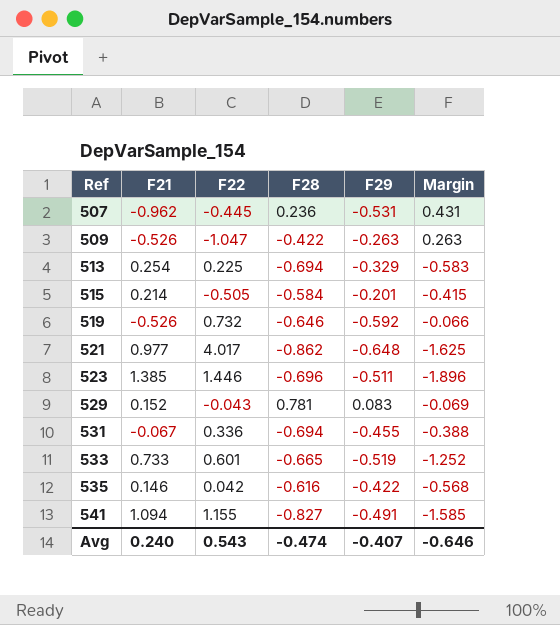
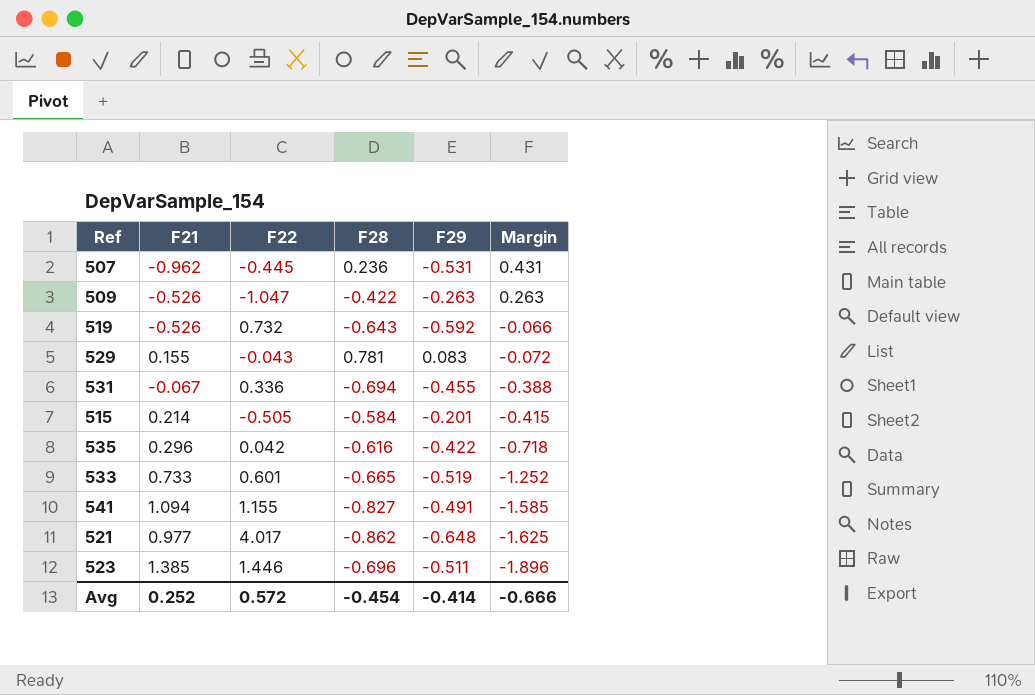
row order: Ref ascending -> Margin descending
row 513: 0.254 | 0.225 | -0.694 | -0.329 | -0.583 -> none
519 | F28: -0.646 -> -0.643
529 | F21: 0.152 -> 0.155
529 | Margin: -0.069 -> -0.072
535 | F21: 0.146 -> 0.296
535 | Margin: -0.568 -> -0.718
Avg | F21: 0.240 -> 0.252
Avg | F22: 0.543 -> 0.572
Avg | F28: -0.474 -> -0.454
Avg | F29: -0.407 -> -0.414
Avg | Margin: -0.646 -> -0.666

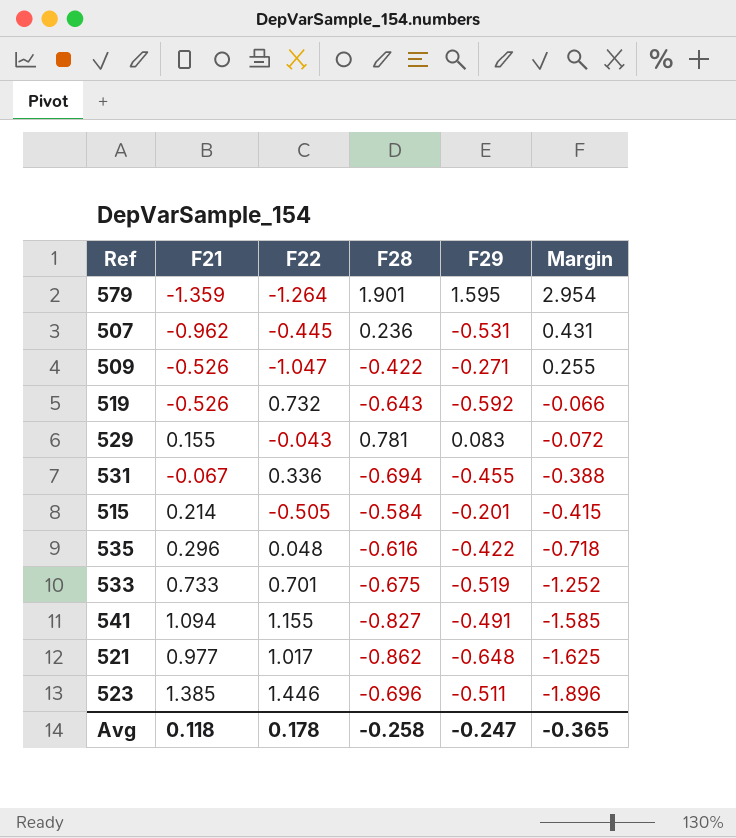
row 579: none -> -1.359 | -1.264 | 1.901 | 1.595 | 2.954
509 | F29: -0.263 -> -0.271
509 | Margin: 0.263 -> 0.255
535 | F22: 0.042 -> 0.048
533 | F22: 0.601 -> 0.701
533 | F28: -0.665 -> -0.675
521 | F22: 4.017 -> 1.017
Avg | F21: 0.252 -> 0.118
Avg | F22: 0.572 -> 0.178
Avg | F28: -0.454 -> -0.258
Avg | F29: -0.414 -> -0.247
Avg | Margin: -0.666 -> -0.365

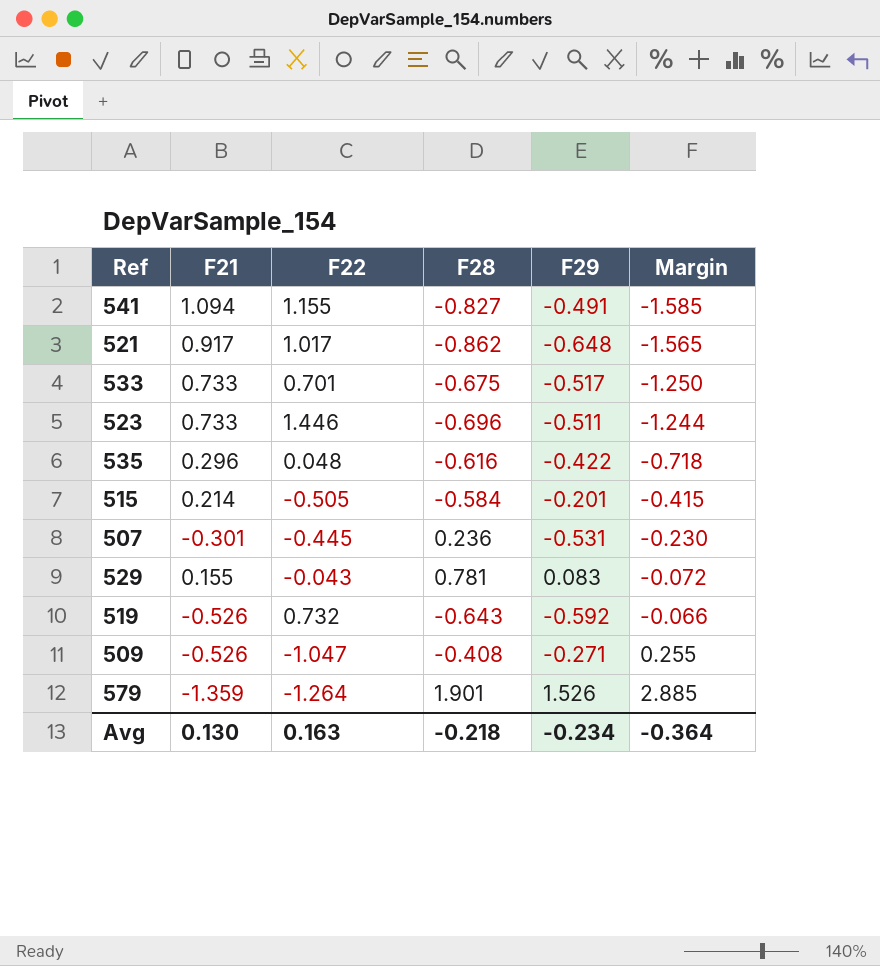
row order: Margin descending -> Margin ascending
row 531: -0.067 | 0.336 | -0.694 | -0.455 | -0.388 -> none
521 | F21: 0.977 -> 0.917
521 | Margin: -1.625 -> -1.565
533 | F29: -0.519 -> -0.517
533 | Margin: -1.252 -> -1.250
523 | F21: 1.385 -> 0.733
523 | Margin: -1.896 -> -1.244
507 | F21: -0.962 -> -0.301
507 | Margin: 0.431 -> -0.230
509 | F28: -0.422 -> -0.408
579 | F29: 1.595 -> 1.526
579 | Margin: 2.954 -> 2.885
Avg | F21: 0.118 -> 0.130
Avg | F22: 0.178 -> 0.163
Avg | F28: -0.258 -> -0.218
Avg | F29: -0.247 -> -0.234
Avg | Margin: -0.365 -> -0.364

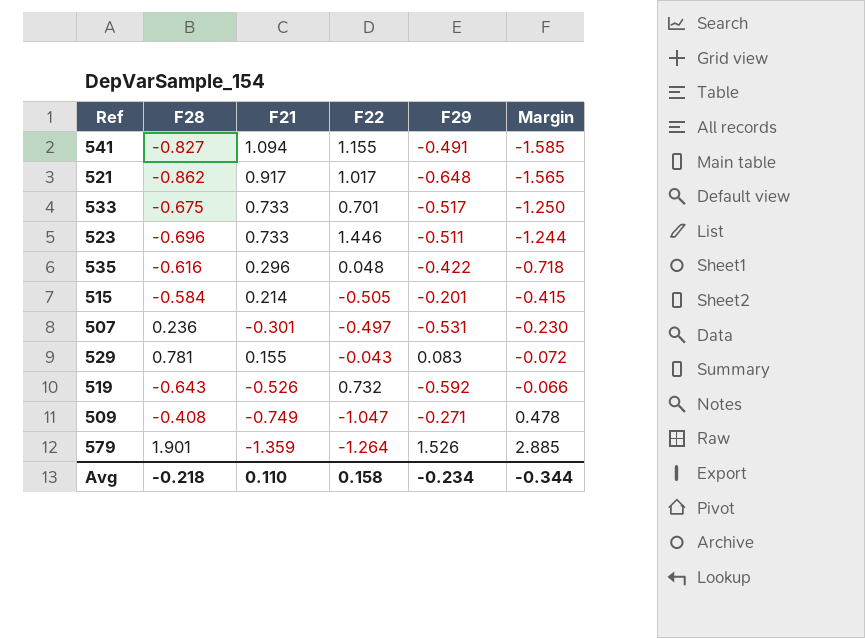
column F28 | position: 4 -> 2
507 | F22: -0.445 -> -0.497
509 | F21: -0.526 -> -0.749
509 | Margin: 0.255 -> 0.478
Avg | F21: 0.130 -> 0.110
Avg | F22: 0.163 -> 0.158
Avg | Margin: -0.364 -> -0.344

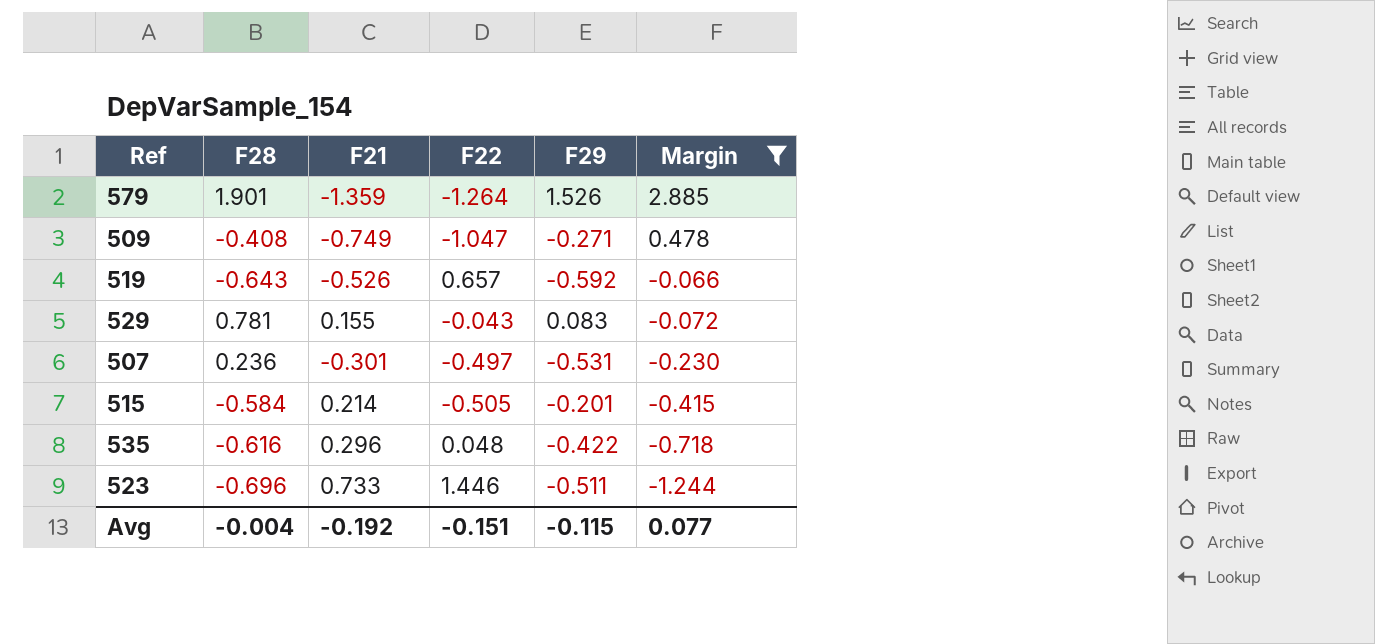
filter: none -> Margin >= -1.244
row order: Margin ascending -> Margin descending
519 | F22: 0.732 -> 0.657
Avg | F28: -0.218 -> -0.004
Avg | F21: 0.110 -> -0.192
Avg | F22: 0.158 -> -0.151
Avg | F29: -0.234 -> -0.115
Avg | Margin: -0.344 -> 0.077

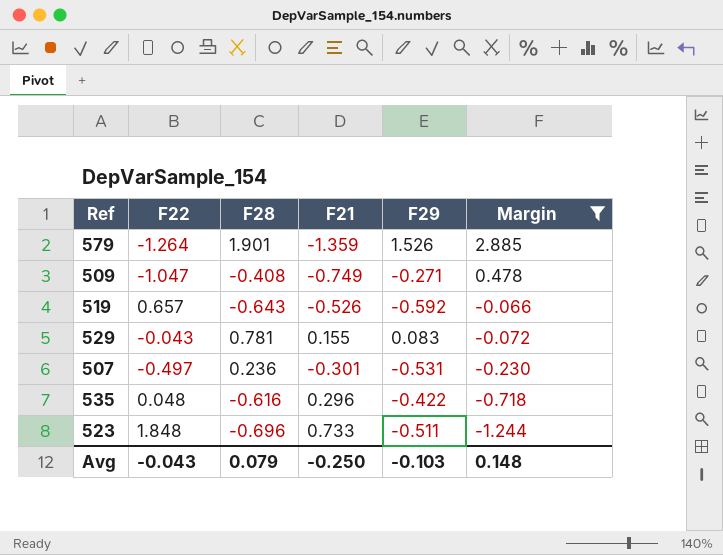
column F22 | position: 4 -> 2
row 515: -0.584 | 0.214 | -0.505 | -0.201 | -0.415 -> none
523 | F22: 1.446 -> 1.848
Avg | F22: -0.151 -> -0.043
Avg | F28: -0.004 -> 0.079
Avg | F21: -0.192 -> -0.250
Avg | F29: -0.115 -> -0.103
Avg | Margin: 0.077 -> 0.148

